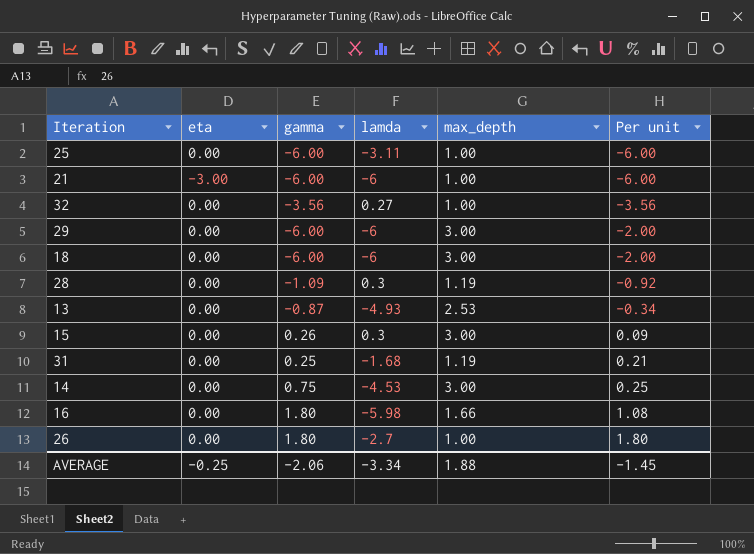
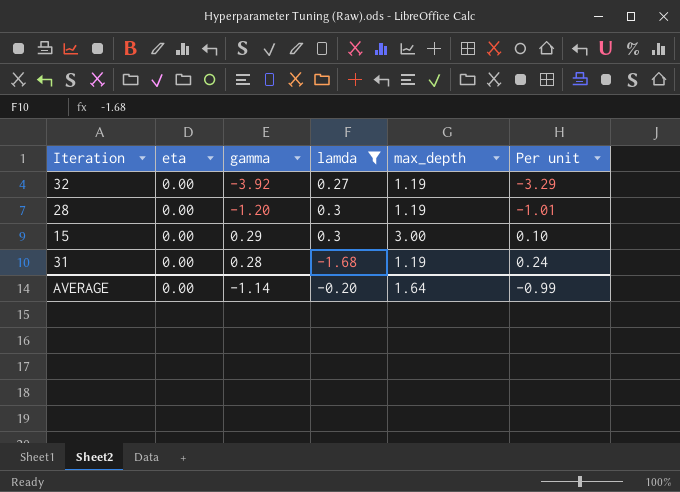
filter: none -> lamda >= -1.68
32 | gamma: -3.56 -> -3.92
32 | max_depth: 1.00 -> 1.19
32 | Per unit: -3.56 -> -3.29
28 | gamma: -1.09 -> -1.20
28 | Per unit: -0.92 -> -1.01
15 | gamma: 0.26 -> 0.29
15 | Per unit: 0.09 -> 0.10
31 | gamma: 0.25 -> 0.28
31 | Per unit: 0.21 -> 0.24
AVERAGE | eta: -0.25 -> 0.00
AVERAGE | gamma: -2.06 -> -1.14
AVERAGE | lamda: -3.34 -> -0.20
AVERAGE | max_depth: 1.88 -> 1.64
AVERAGE | Per unit: -1.45 -> -0.99

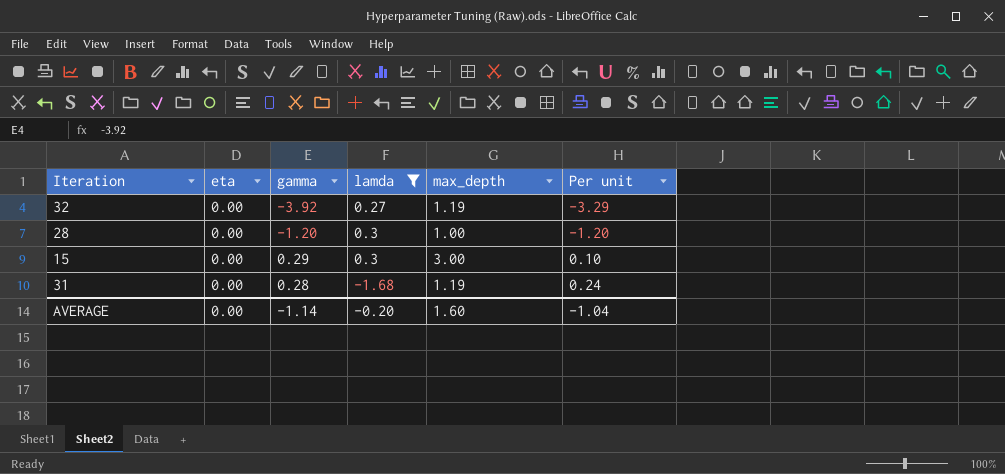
28 | max_depth: 1.19 -> 1.00
28 | Per unit: -1.01 -> -1.20
AVERAGE | max_depth: 1.64 -> 1.60
AVERAGE | Per unit: -0.99 -> -1.04

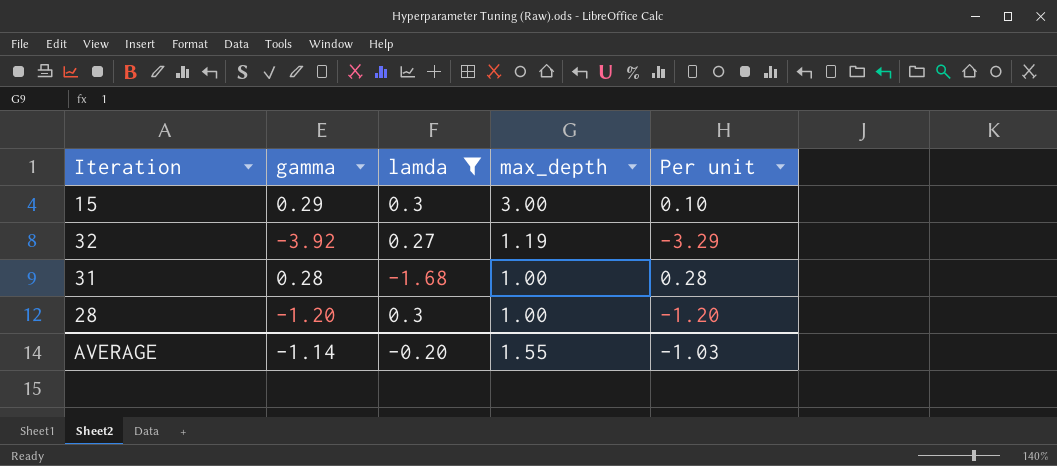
row order: Per unit ascending -> max_depth descending
column eta | position: 2 -> none
31 | max_depth: 1.19 -> 1.00
31 | Per unit: 0.24 -> 0.28
AVERAGE | max_depth: 1.60 -> 1.55
AVERAGE | Per unit: -1.04 -> -1.03

